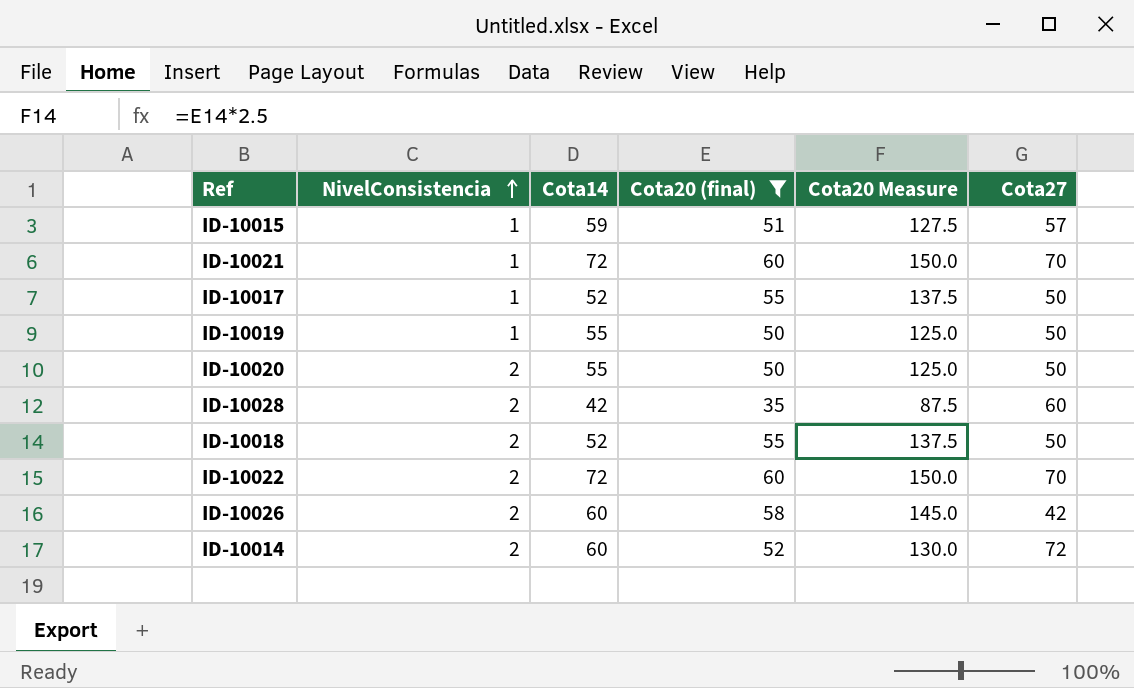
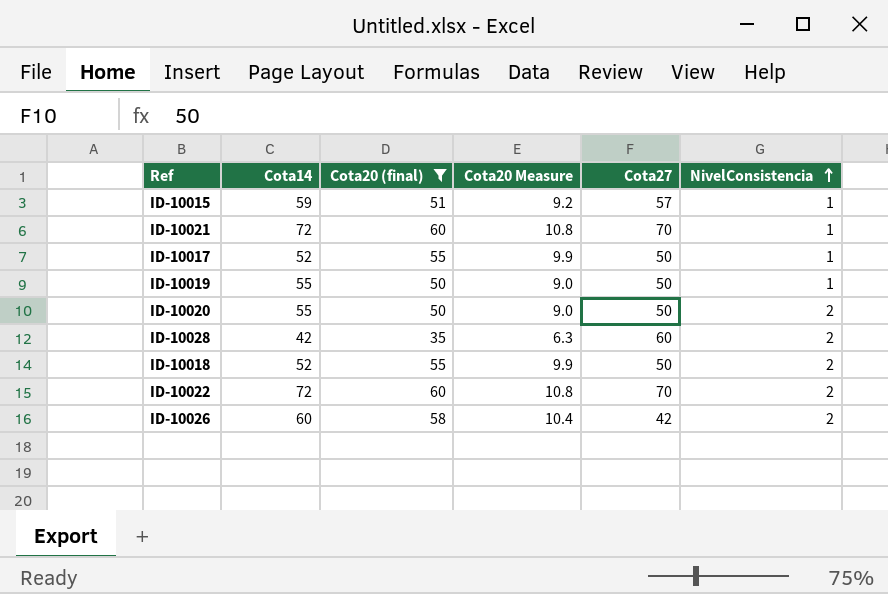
column Cota20 Measure | formula: [Cota20 (final)] * 2.5 -> [Cota20 (final)] * 0.18
column NivelConsistencia | position: 2 -> 6
row ID-10014: 2 | 60 | 52 | 130.0 | 72 -> none

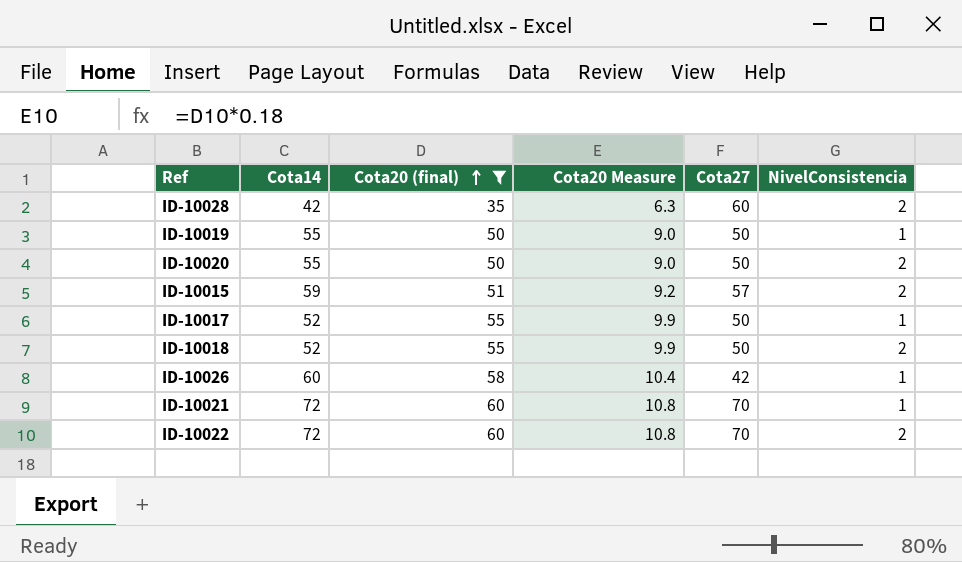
row order: NivelConsistencia ascending -> Cota20 (final) ascending
ID-10015 | NivelConsistencia: 1 -> 2
ID-10026 | NivelConsistencia: 2 -> 1

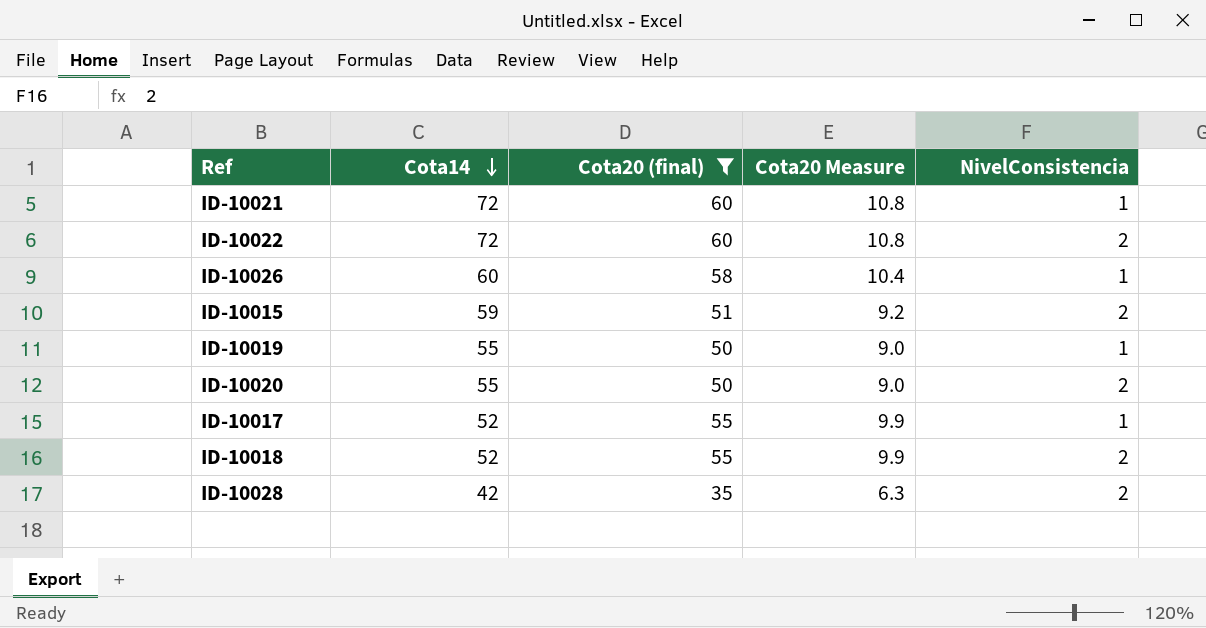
row order: Cota20 (final) ascending -> Cota14 descending
column Cota27 | position: 5 -> none

